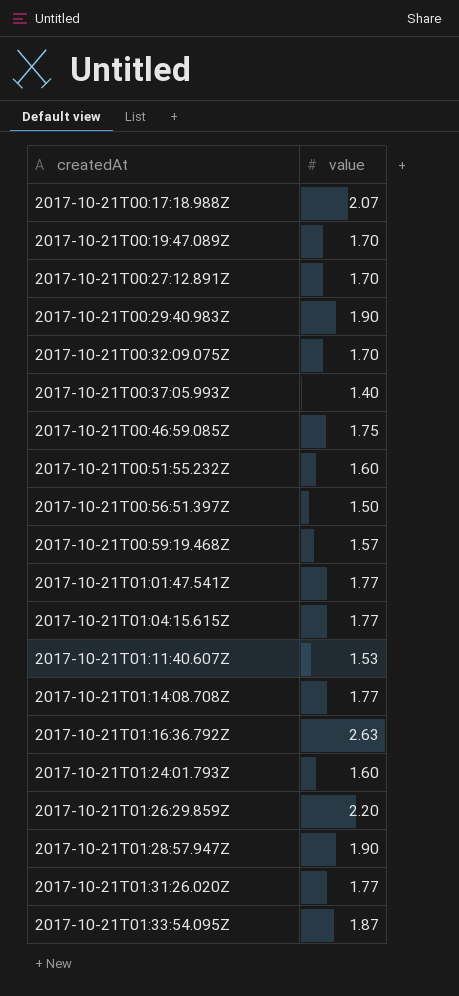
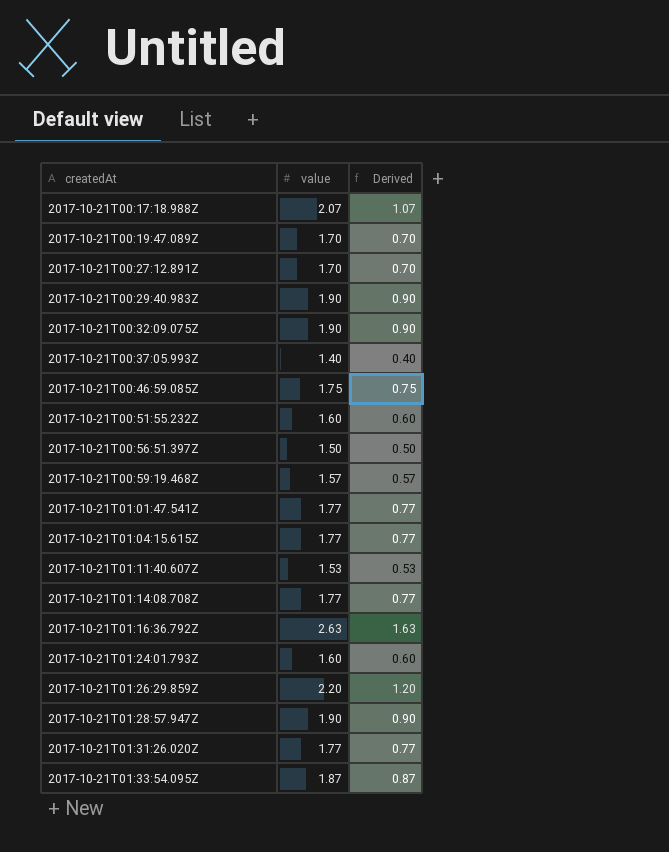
column Derived | formula: none -> [value] - 1
2017-10-21T00:32:09.075Z | value: 1.70 -> 1.90

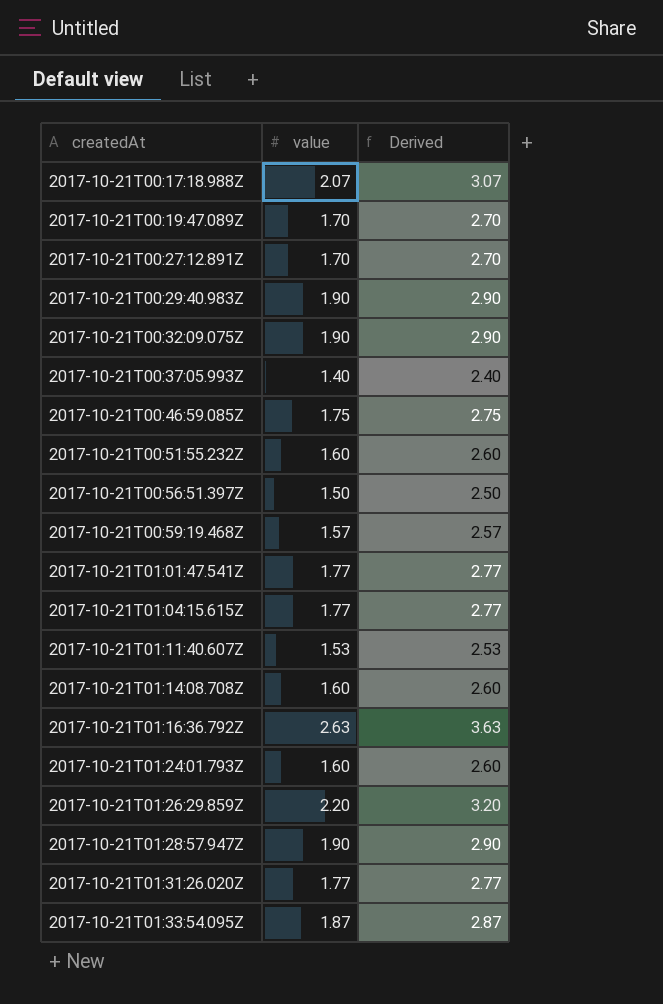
column Derived | formula: [value] - 1 -> [value] + 1
2017-10-21T01:14:08.708Z | value: 1.77 -> 1.60

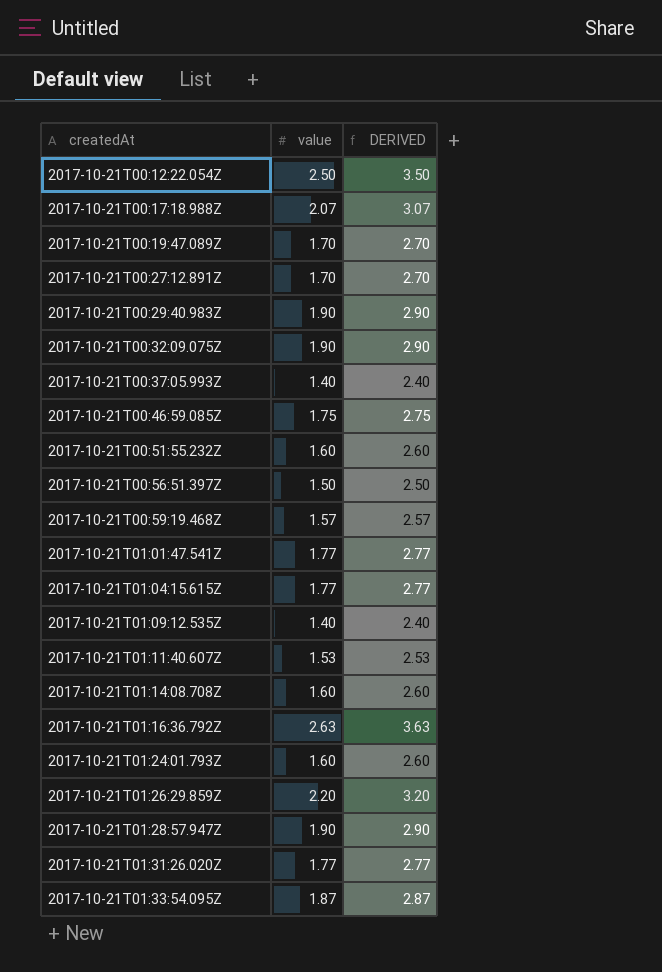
column name: Derived -> DERIVED
row 2017-10-21T00:12:22.054Z: none -> 2.50 | 3.50
row 2017-10-21T01:09:12.535Z: none -> 1.40 | 2.40

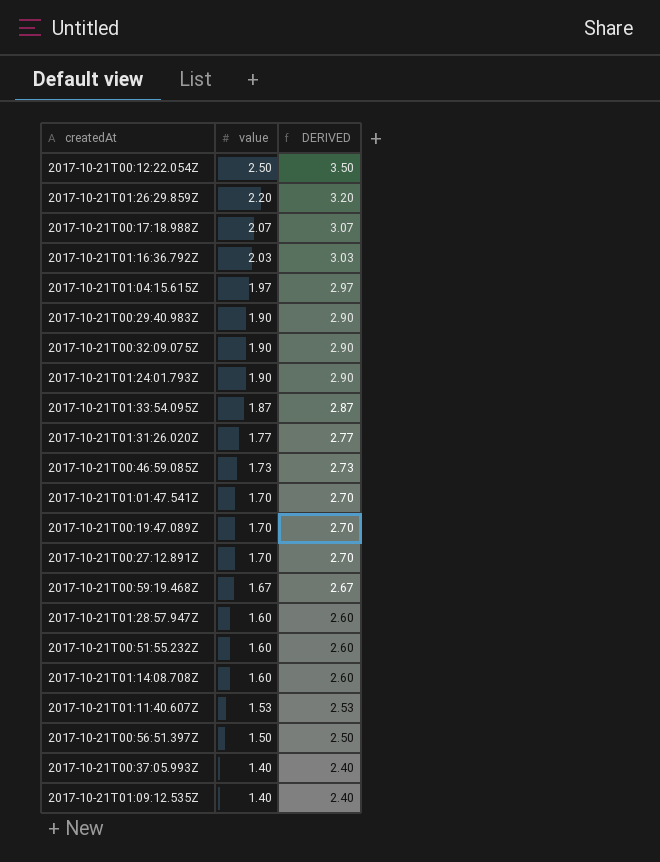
row order: createdAt ascending -> value descending
2017-10-21T01:16:36.792Z | value: 2.63 -> 2.03
2017-10-21T01:16:36.792Z | DERIVED: 3.63 -> 3.03
2017-10-21T01:04:15.615Z | value: 1.77 -> 1.97
2017-10-21T01:04:15.615Z | DERIVED: 2.77 -> 2.97
2017-10-21T01:24:01.793Z | value: 1.60 -> 1.90
2017-10-21T01:24:01.793Z | DERIVED: 2.60 -> 2.90
2017-10-21T00:46:59.085Z | value: 1.75 -> 1.73
2017-10-21T00:46:59.085Z | DERIVED: 2.75 -> 2.73
2017-10-21T01:01:47.541Z | value: 1.77 -> 1.70
2017-10-21T01:01:47.541Z | DERIVED: 2.77 -> 2.70
2017-10-21T00:59:19.468Z | value: 1.57 -> 1.67
2017-10-21T00:59:19.468Z | DERIVED: 2.57 -> 2.67
2017-10-21T01:28:57.947Z | value: 1.90 -> 1.60
2017-10-21T01:28:57.947Z | DERIVED: 2.90 -> 2.60

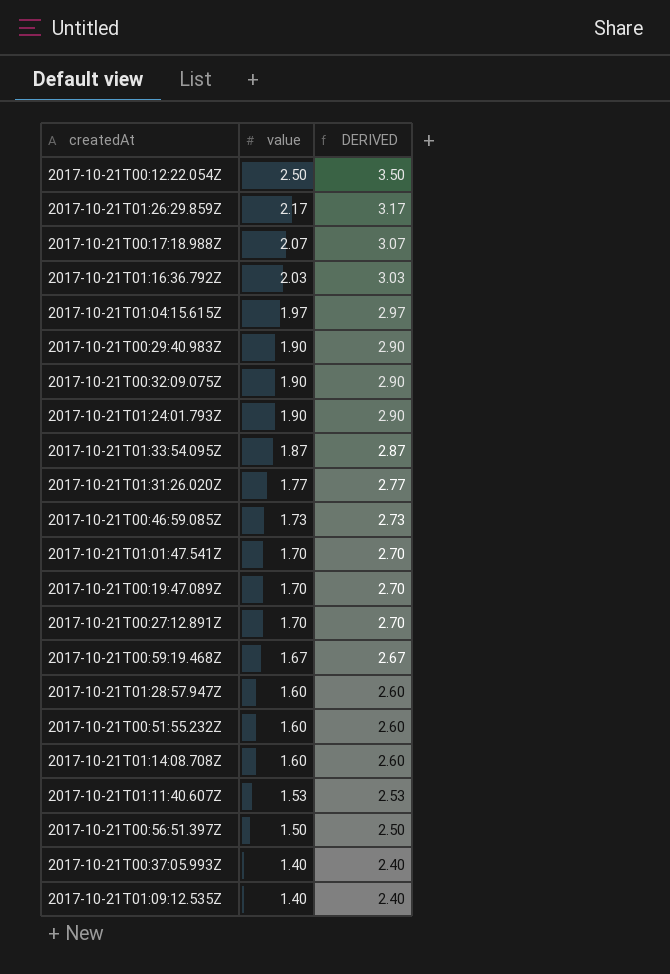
2017-10-21T01:26:29.859Z | value: 2.20 -> 2.17
2017-10-21T01:26:29.859Z | DERIVED: 3.20 -> 3.17

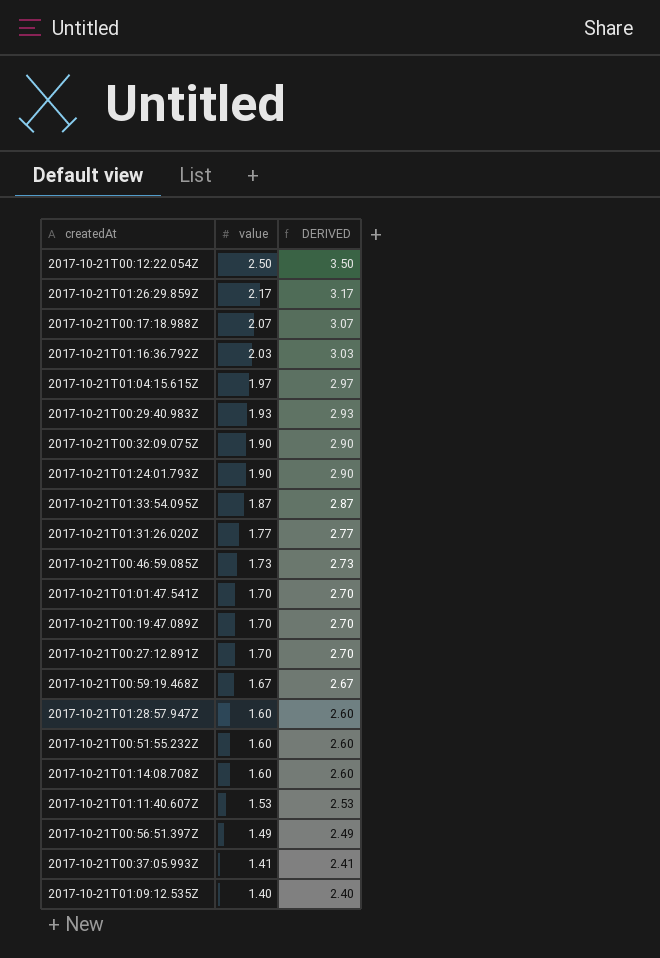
2017-10-21T00:29:40.983Z | value: 1.90 -> 1.93
2017-10-21T00:29:40.983Z | DERIVED: 2.90 -> 2.93
2017-10-21T00:56:51.397Z | value: 1.50 -> 1.49
2017-10-21T00:56:51.397Z | DERIVED: 2.50 -> 2.49
2017-10-21T00:37:05.993Z | value: 1.40 -> 1.41
2017-10-21T00:37:05.993Z | DERIVED: 2.40 -> 2.41

